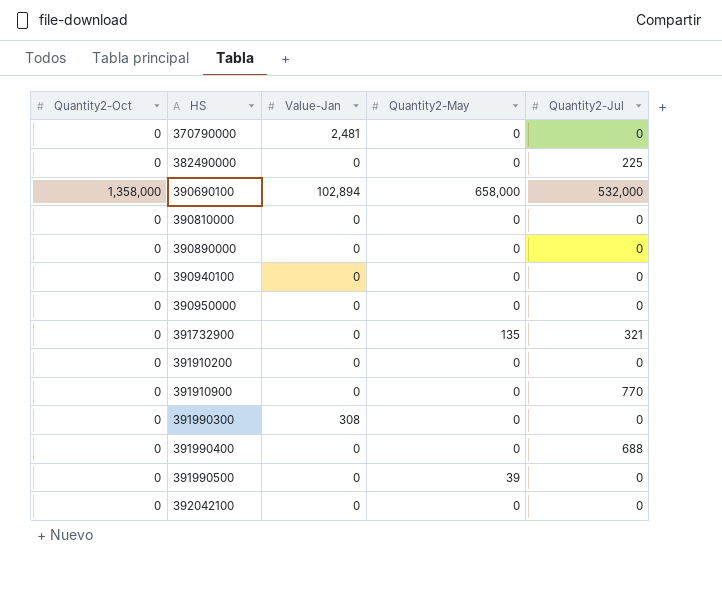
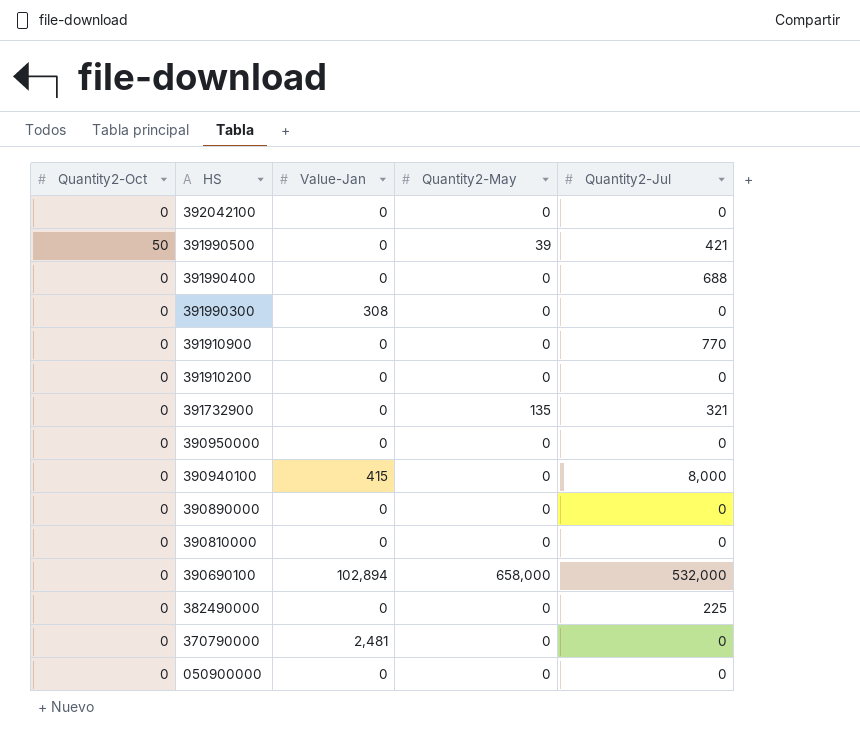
row order: HS ascending -> HS descending
391990500 | Quantity2-Oct: 0 -> 50
391990500 | Quantity2-Jul: 0 -> 421
390940100 | Value-Jan: 0 -> 415
390940100 | Quantity2-Jul: 0 -> 8,000
390690100 | Quantity2-Oct: 1,358,000 -> 0
row 050900000: none -> 0 | 0 | 0 | 0

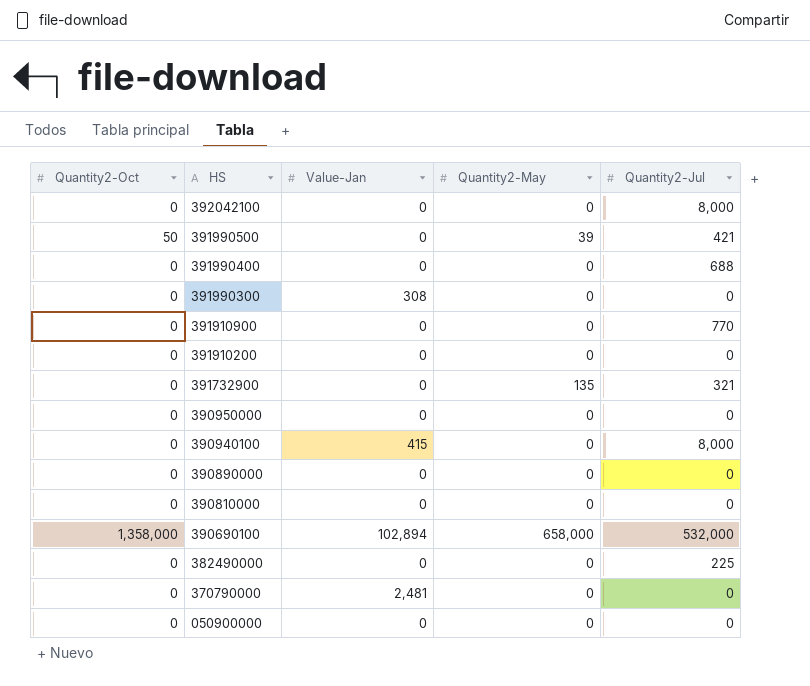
392042100 | Quantity2-Jul: 0 -> 8,000
390690100 | Quantity2-Oct: 0 -> 1,358,000

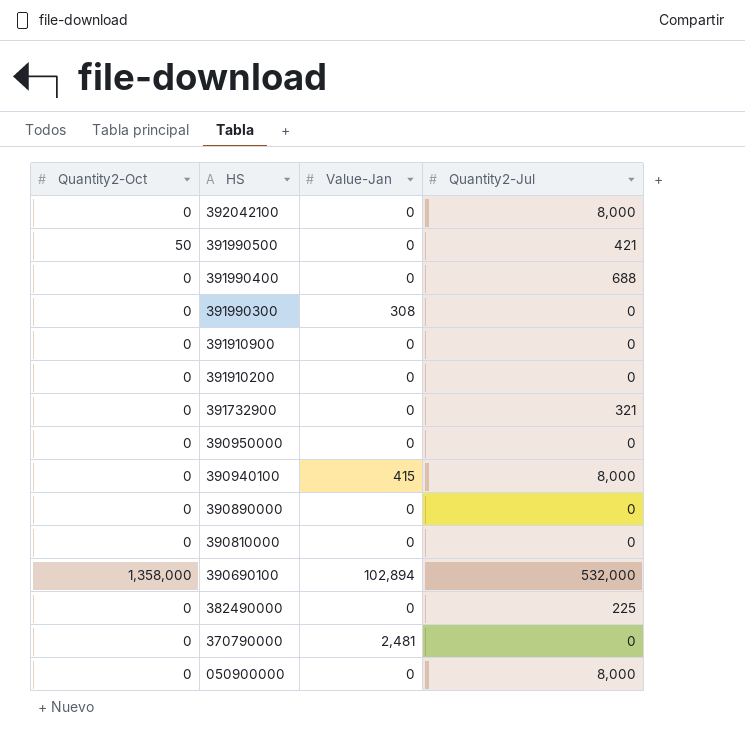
column Quantity2-May | position: 4 -> none
391910900 | Quantity2-Jul: 770 -> 0
050900000 | Quantity2-Jul: 0 -> 8,000

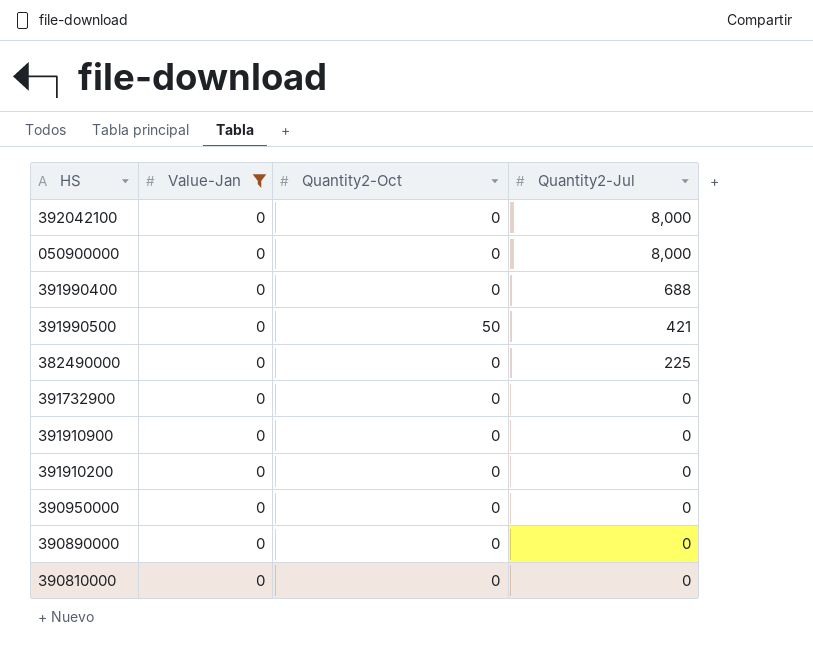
filter: none -> Value-Jan = 0
row order: HS descending -> Quantity2-Jul descending
column Quantity2-Oct | position: 1 -> 3
391732900 | Quantity2-Jul: 321 -> 0

